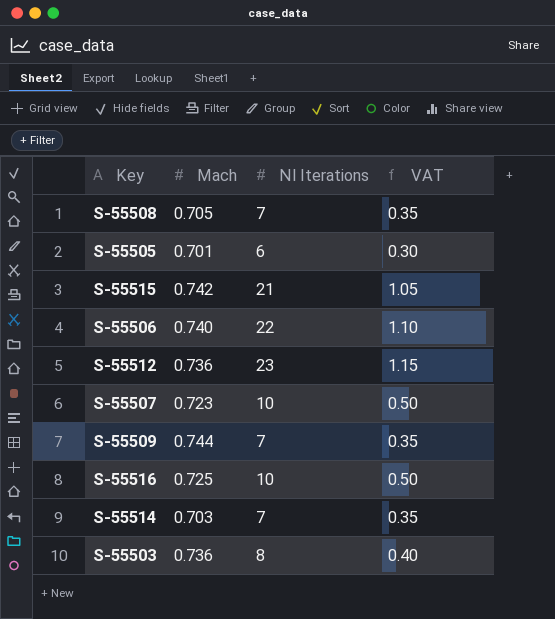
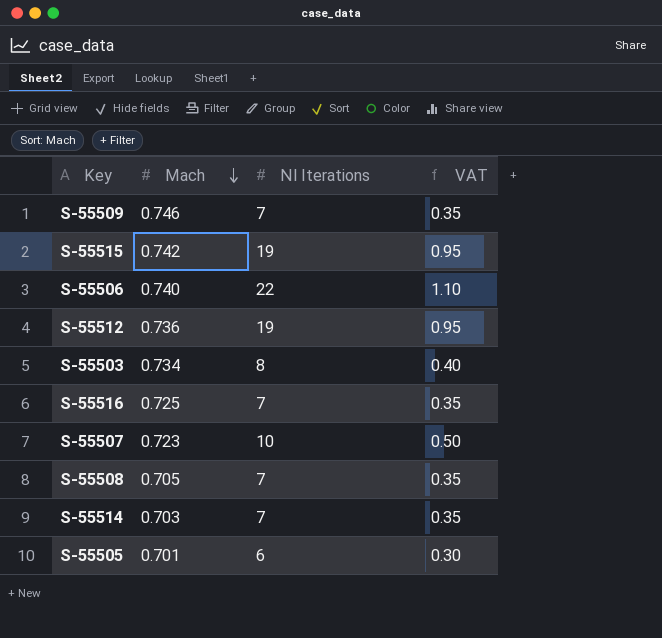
row order: none -> Mach descending
S-55509 | Mach: 0.744 -> 0.746
S-55515 | Nl Iterations: 21 -> 19
S-55515 | VAT: 1.05 -> 0.95
S-55512 | Nl Iterations: 23 -> 19
S-55512 | VAT: 1.15 -> 0.95
S-55503 | Mach: 0.736 -> 0.734
S-55516 | Nl Iterations: 10 -> 7
S-55516 | VAT: 0.50 -> 0.35

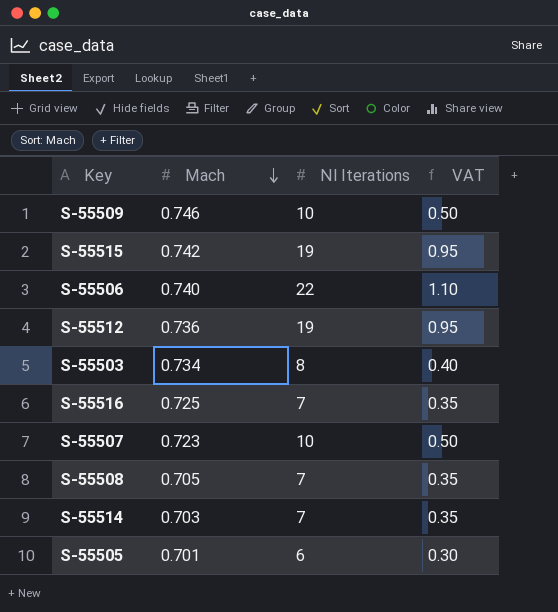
S-55509 | Nl Iterations: 7 -> 10
S-55509 | VAT: 0.35 -> 0.50

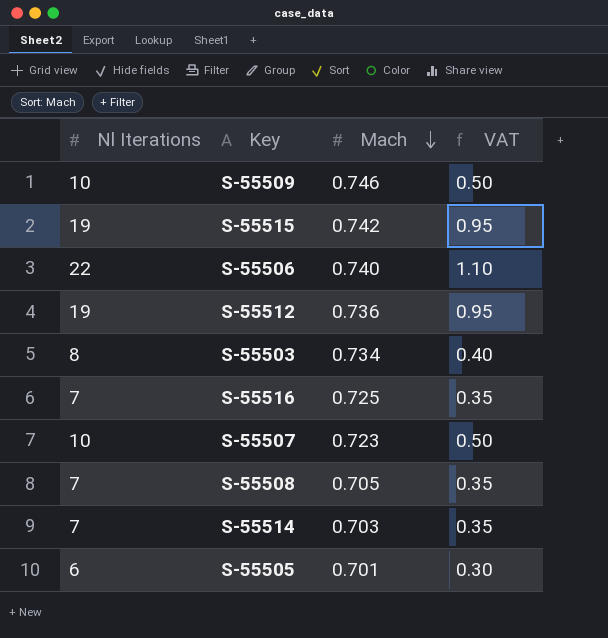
column Nl Iterations | position: 3 -> 1

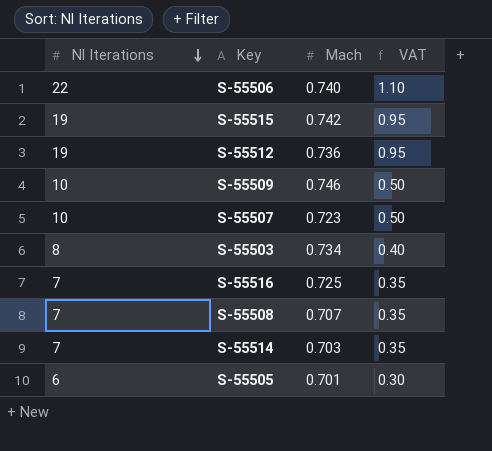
row order: Mach descending -> Nl Iterations descending
S-55508 | Mach: 0.705 -> 0.707

